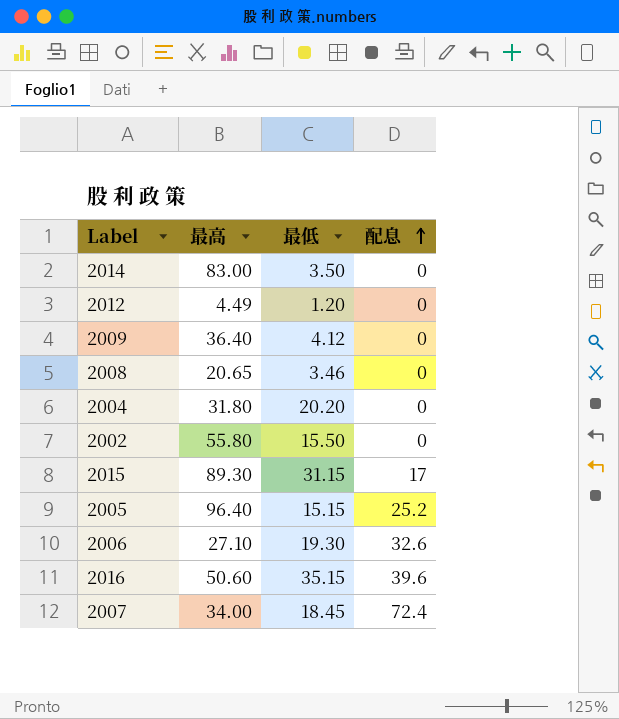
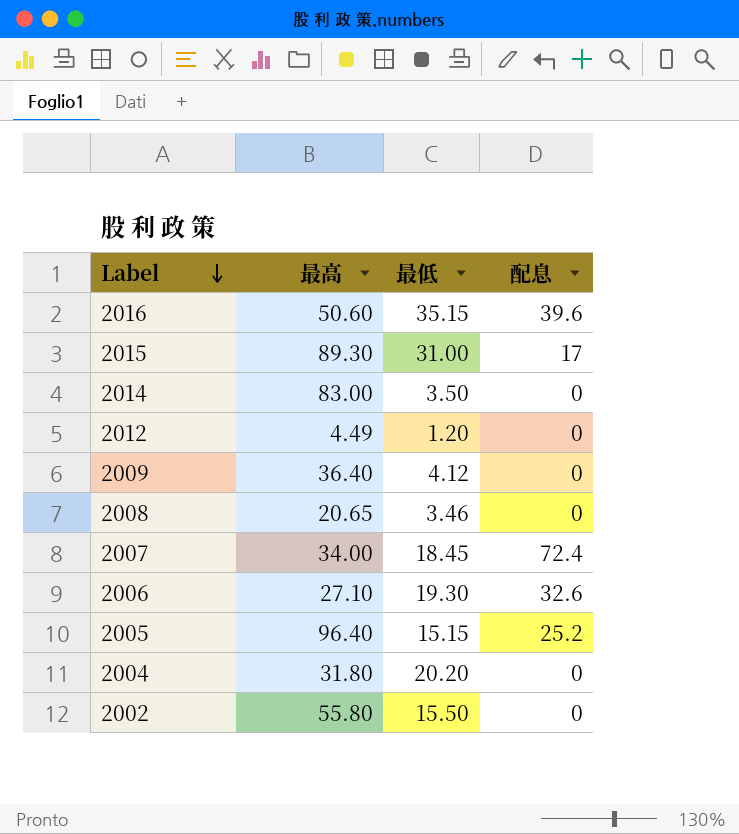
row order: 配息 ascending -> Label descending
2015 | 最低: 31.15 -> 31.00

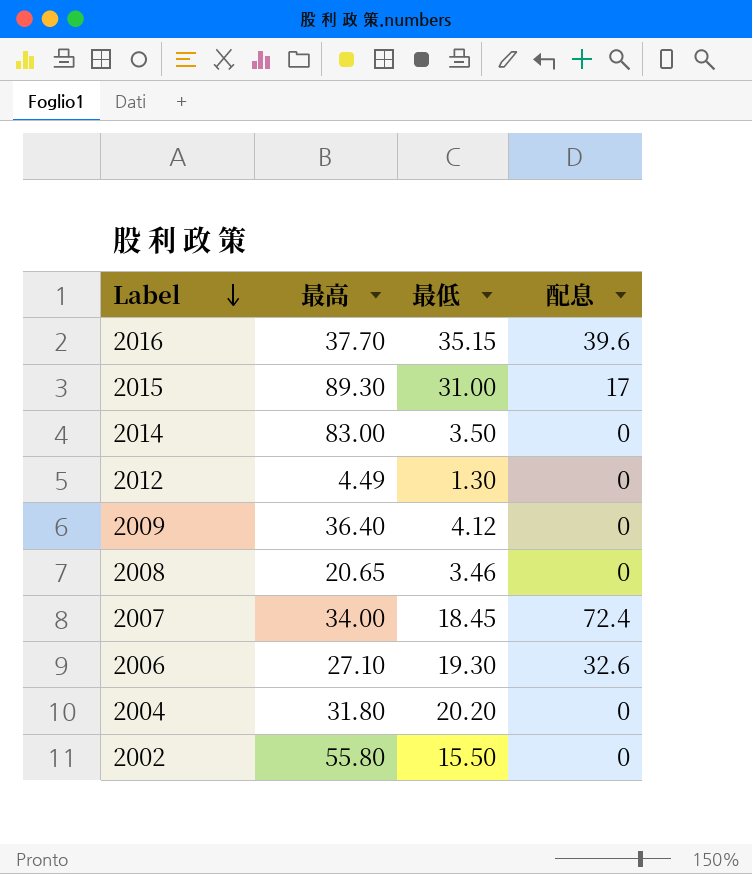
row 2005: 96.40 | 15.15 | 25.2 -> none
2016 | 最高: 50.60 -> 37.70
2012 | 最低: 1.20 -> 1.30

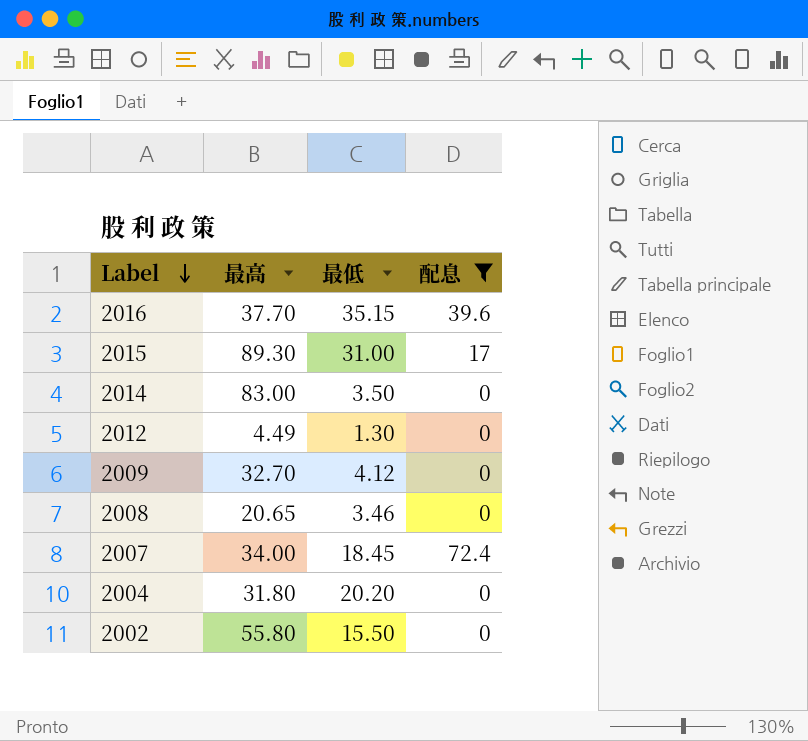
filter: none -> 配息 != 32.6
2009 | 最高: 36.40 -> 32.70

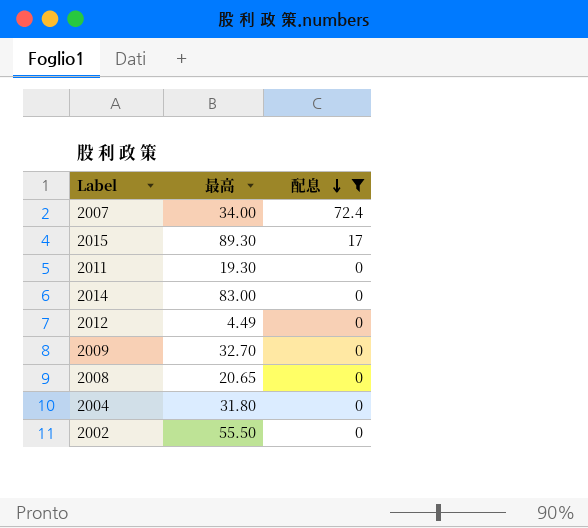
row order: Label descending -> 配息 descending
column 最低 | position: 3 -> none
row 2016: 37.70 | 35.15 | 39.6 -> none
row 2011: none -> 19.30 | 0
2002 | 最高: 55.80 -> 55.50

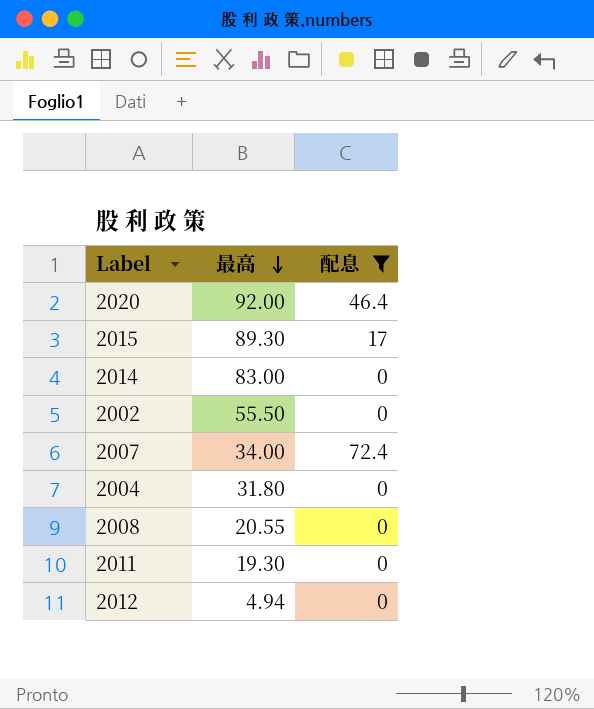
row order: 配息 descending -> 最高 descending
row 2009: 32.70 | 0 -> none
row 2020: none -> 92.00 | 46.4
2008 | 最高: 20.65 -> 20.55
2012 | 最高: 4.49 -> 4.94

